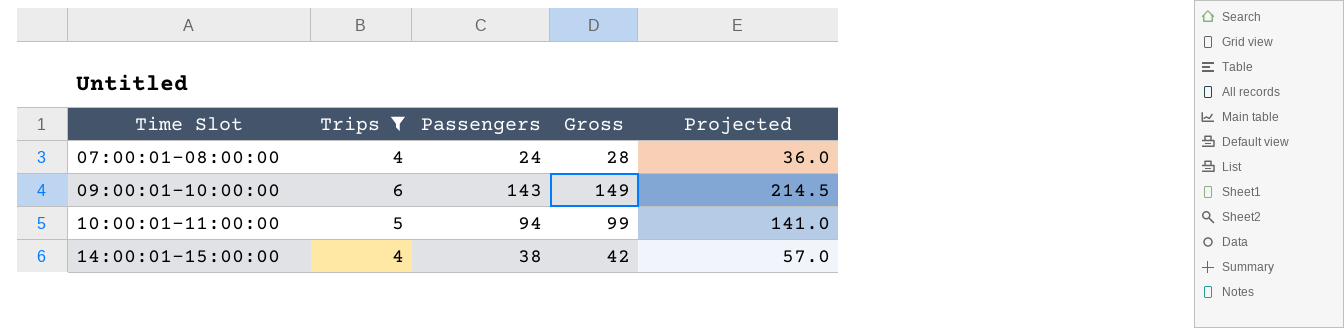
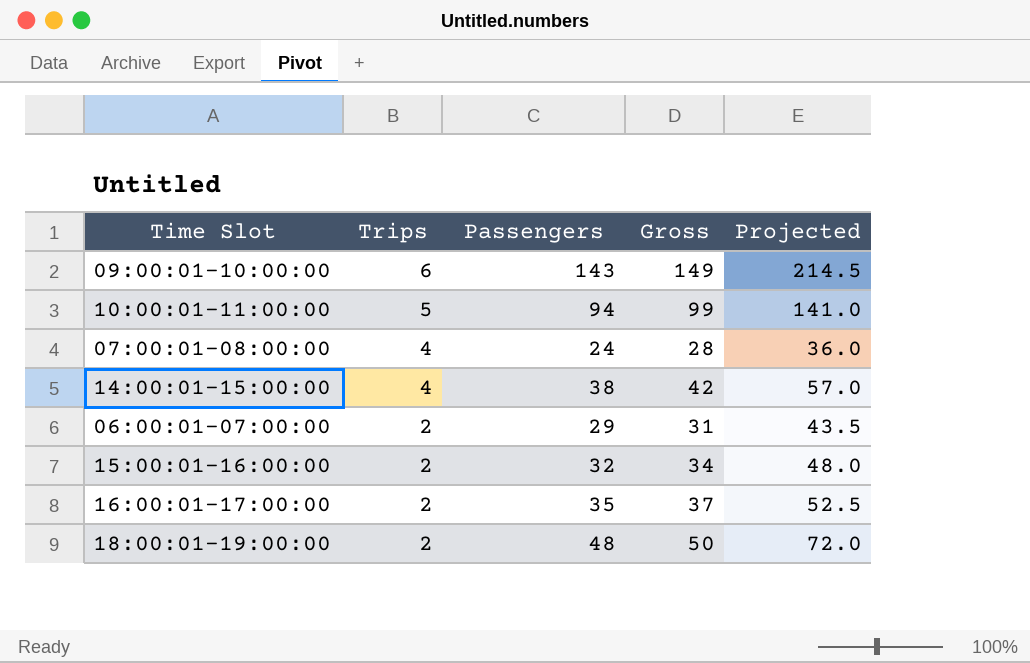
filter: Trips != 2 -> none
row order: Time Slot ascending -> Trips descending

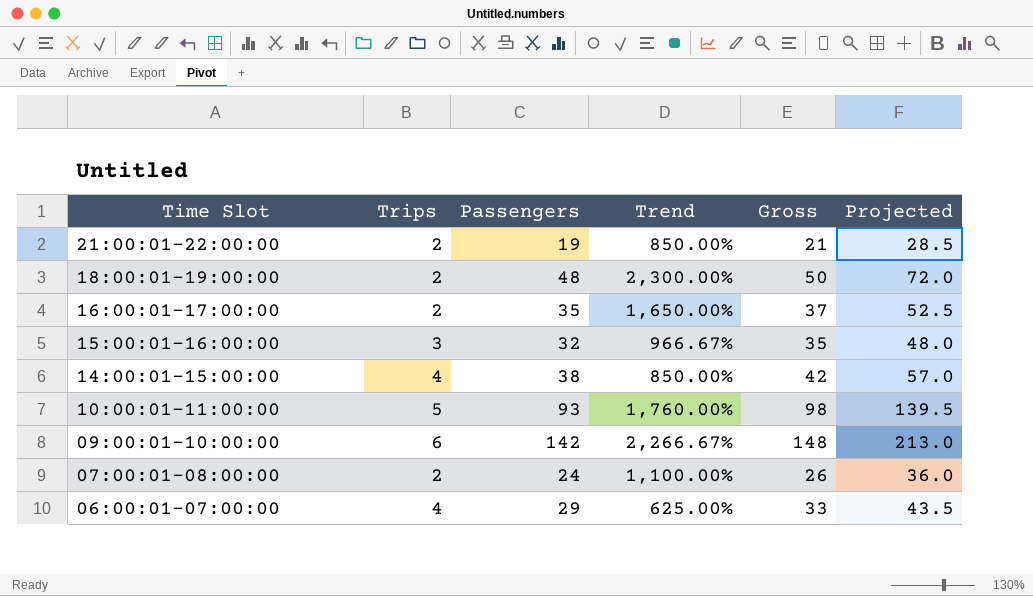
row order: Trips descending -> Time Slot descending
column Trend | formula: none -> ([Passengers] - [Trips]) / [Trips]
row 21:00:01-22:00:00: none -> 2 | 19 | 850.00% | 21 | 28.5
15:00:01-16:00:00 | Trips: 2 -> 3
15:00:01-16:00:00 | Gross: 34 -> 35
10:00:01-11:00:00 | Passengers: 94 -> 93
10:00:01-11:00:00 | Gross: 99 -> 98
10:00:01-11:00:00 | Projected: 141.0 -> 139.5
09:00:01-10:00:00 | Passengers: 143 -> 142
09:00:01-10:00:00 | Gross: 149 -> 148
09:00:01-10:00:00 | Projected: 214.5 -> 213.0
07:00:01-08:00:00 | Trips: 4 -> 2
07:00:01-08:00:00 | Gross: 28 -> 26
06:00:01-07:00:00 | Trips: 2 -> 4
06:00:01-07:00:00 | Gross: 31 -> 33

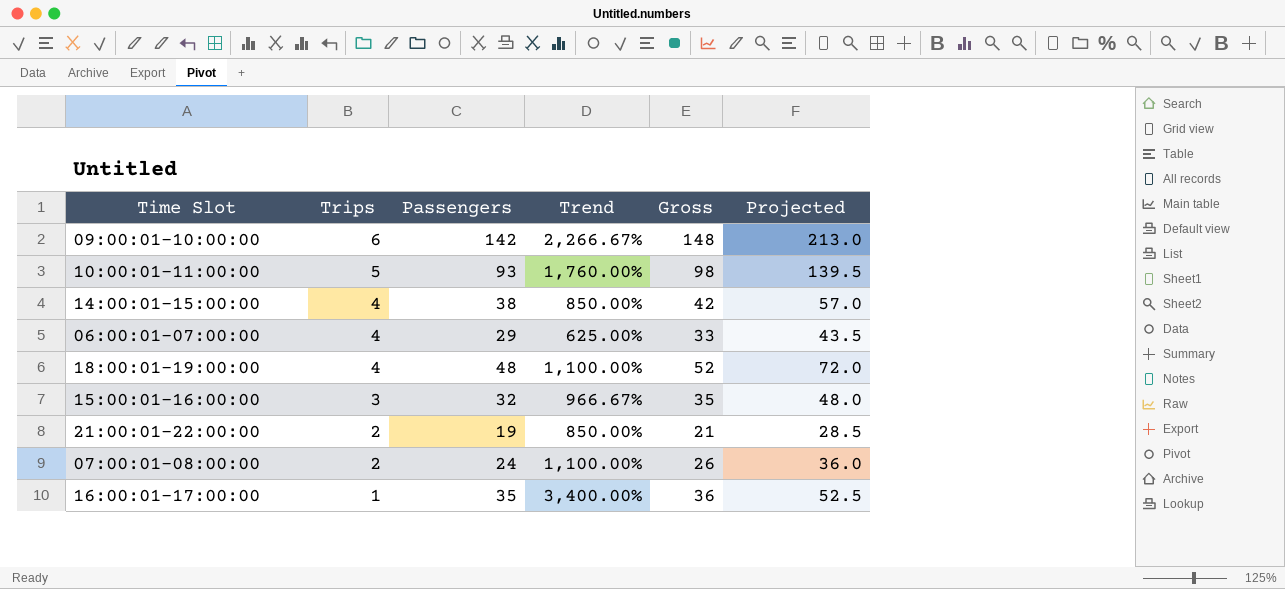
row order: Time Slot descending -> Trips descending
18:00:01-19:00:00 | Trips: 2 -> 4
18:00:01-19:00:00 | Trend: 2,300.00% -> 1,100.00%
18:00:01-19:00:00 | Gross: 50 -> 52
16:00:01-17:00:00 | Trips: 2 -> 1
16:00:01-17:00:00 | Trend: 1,650.00% -> 3,400.00%
16:00:01-17:00:00 | Gross: 37 -> 36

